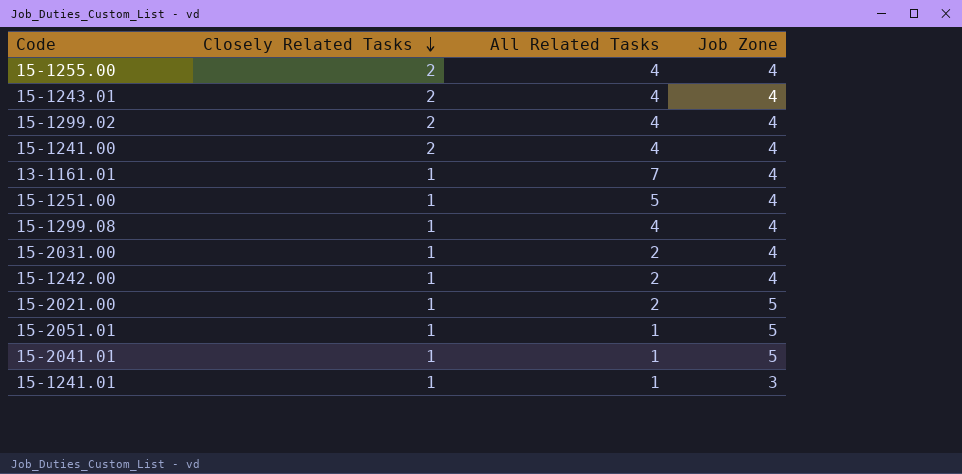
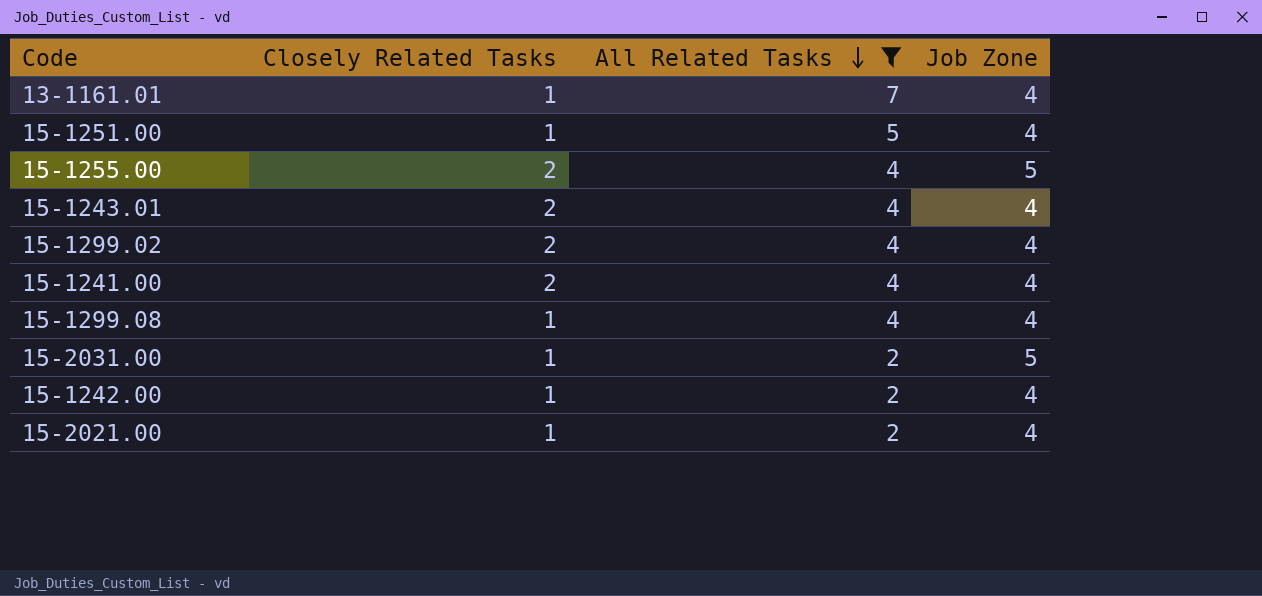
filter: none -> All Related Tasks != 1
row order: Closely Related Tasks descending -> All Related Tasks descending
15-1255.00 | Job Zone: 4 -> 5
15-2031.00 | Job Zone: 4 -> 5
15-2021.00 | Job Zone: 5 -> 4

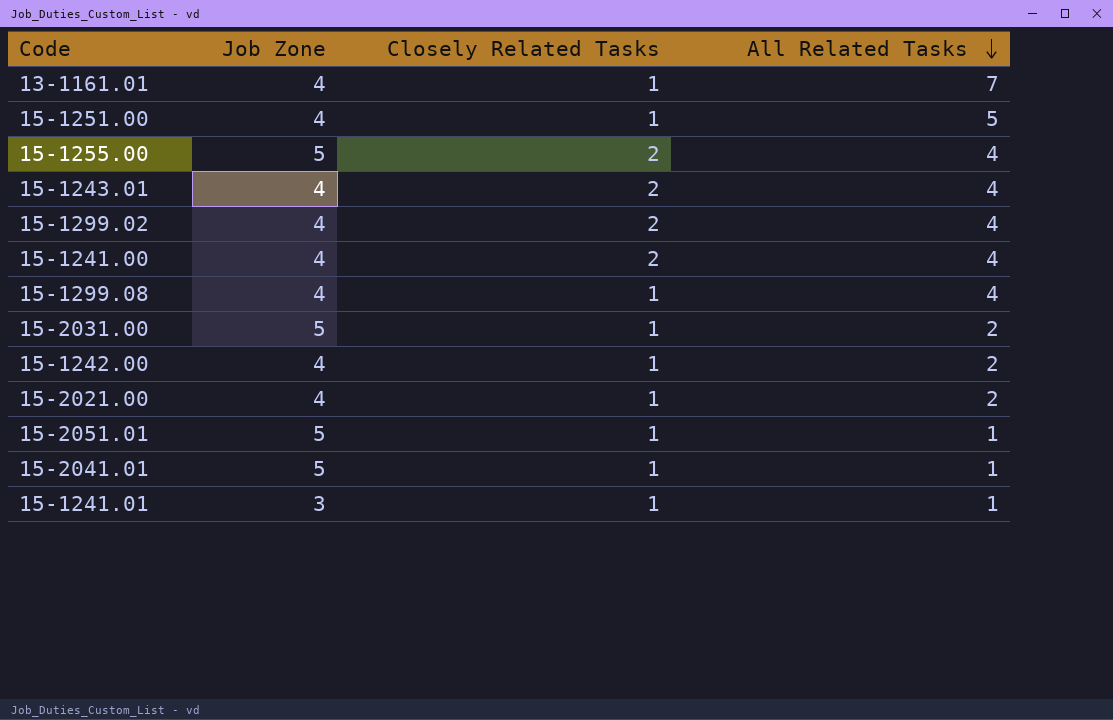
filter: All Related Tasks != 1 -> none
column Job Zone | position: 4 -> 2

